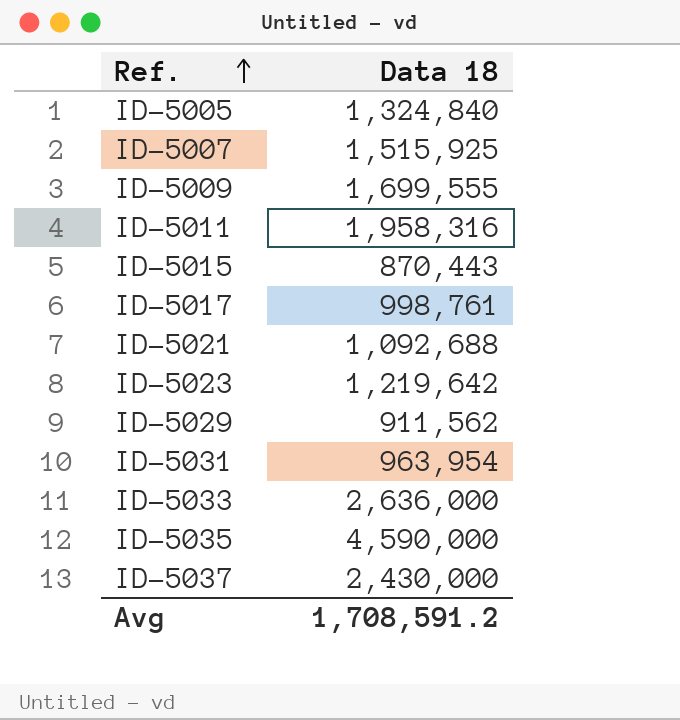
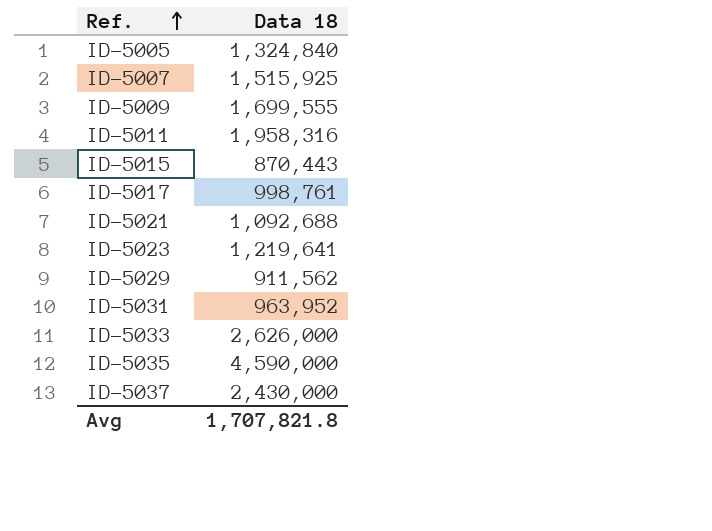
ID-5023 | Data 18: 1,219,642 -> 1,219,641
ID-5031 | Data 18: 963,954 -> 963,952
ID-5033 | Data 18: 2,636,000 -> 2,626,000
Avg | Data 18: 1,708,591.2 -> 1,707,821.8

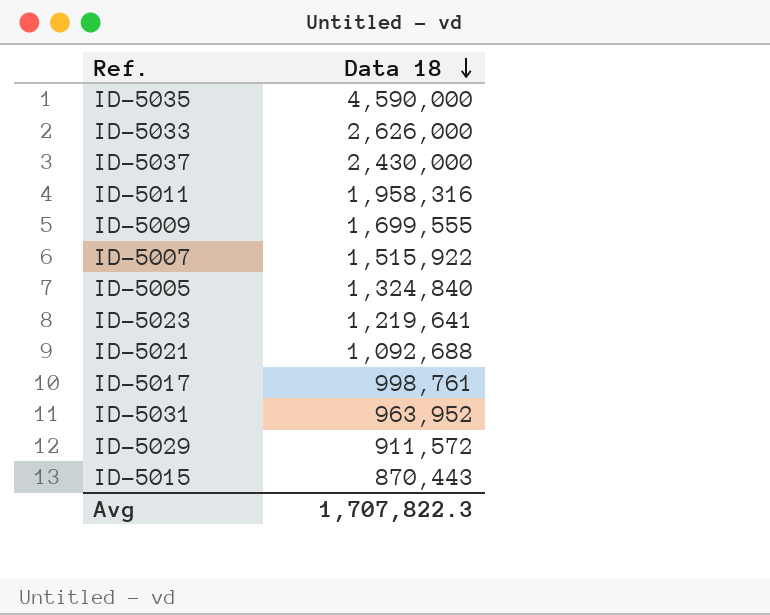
row order: Ref. ascending -> Data 18 descending
ID-5007 | Data 18: 1,515,925 -> 1,515,922
ID-5029 | Data 18: 911,562 -> 911,572
Avg | Data 18: 1,707,821.8 -> 1,707,822.3

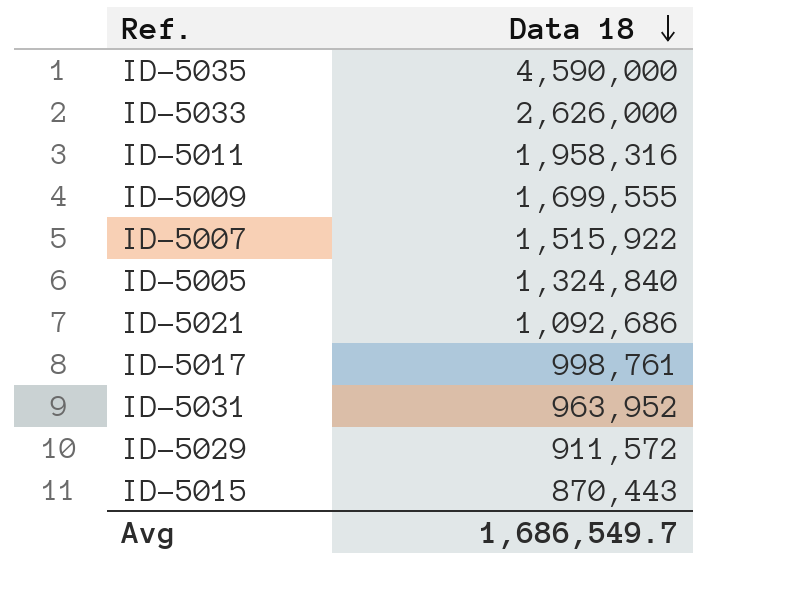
row ID-5037: 2,430,000 -> none
row ID-5023: 1,219,641 -> none
ID-5021 | Data 18: 1,092,688 -> 1,092,686
Avg | Data 18: 1,707,822.3 -> 1,686,549.7

